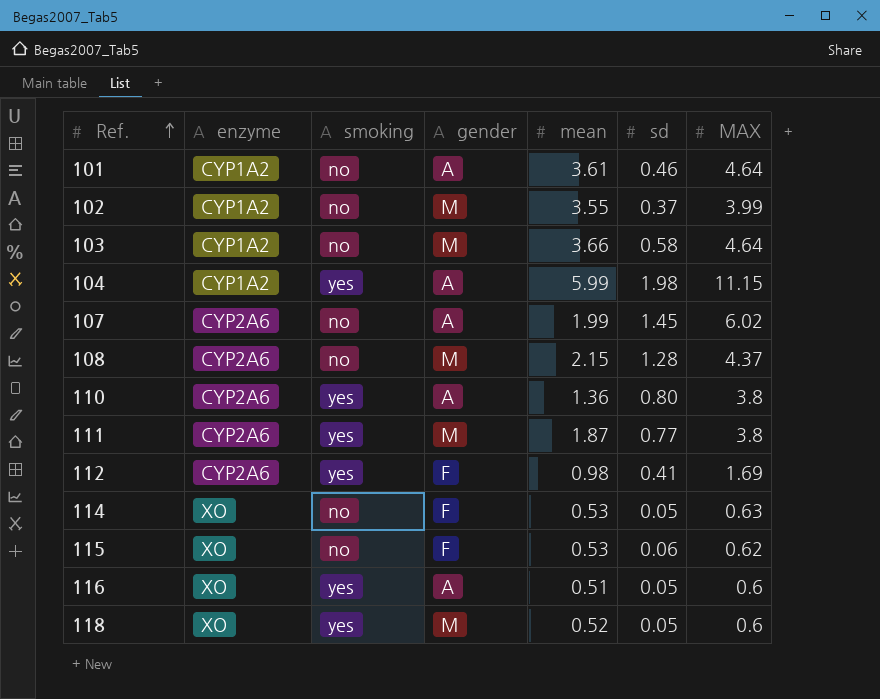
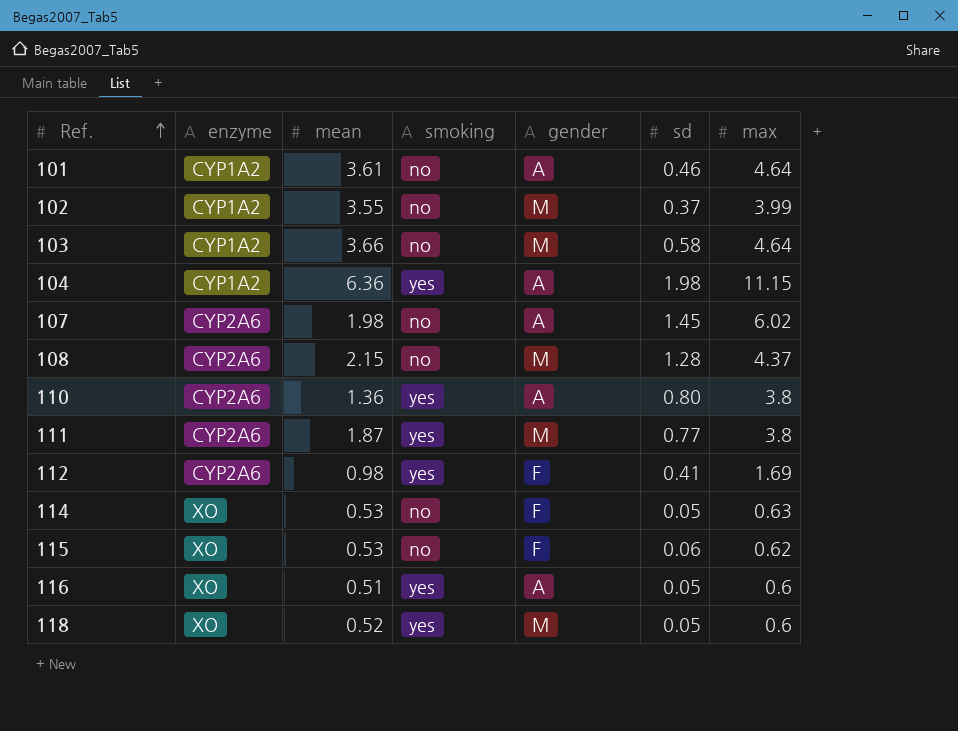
column mean | position: 5 -> 3
column name: MAX -> max
104 | mean: 5.99 -> 6.36
107 | mean: 1.99 -> 1.98

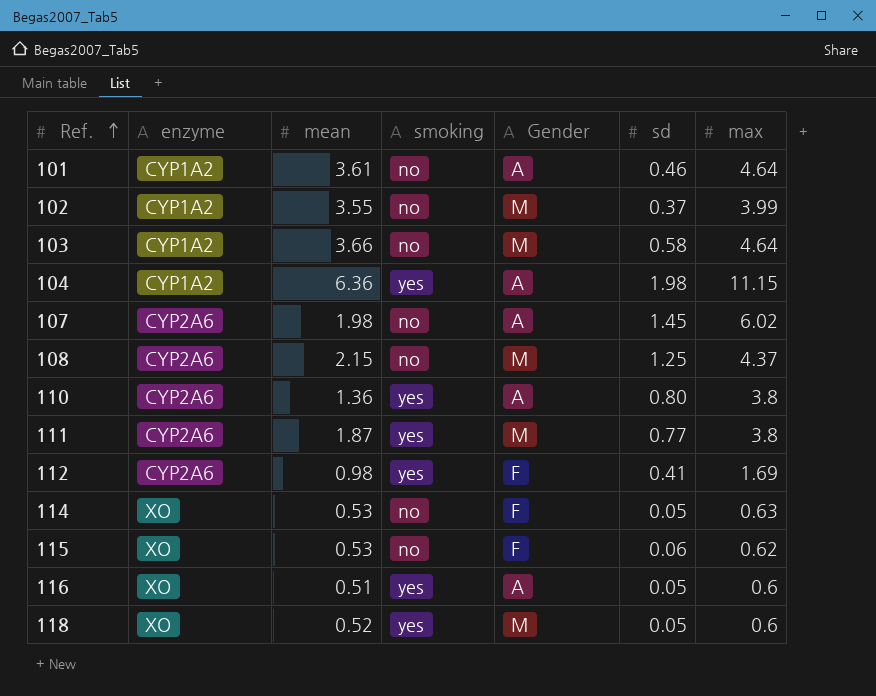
column name: gender -> Gender
108 | sd: 1.28 -> 1.25

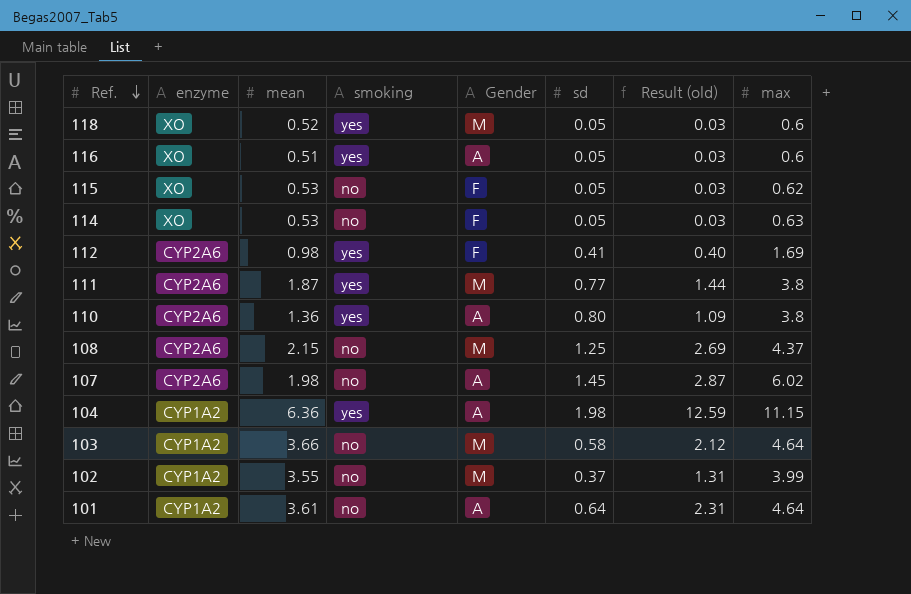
row order: Ref. ascending -> Ref. descending
column Result (old) | formula: none -> [mean] * [sd]
115 | sd: 0.06 -> 0.05
101 | sd: 0.46 -> 0.64

